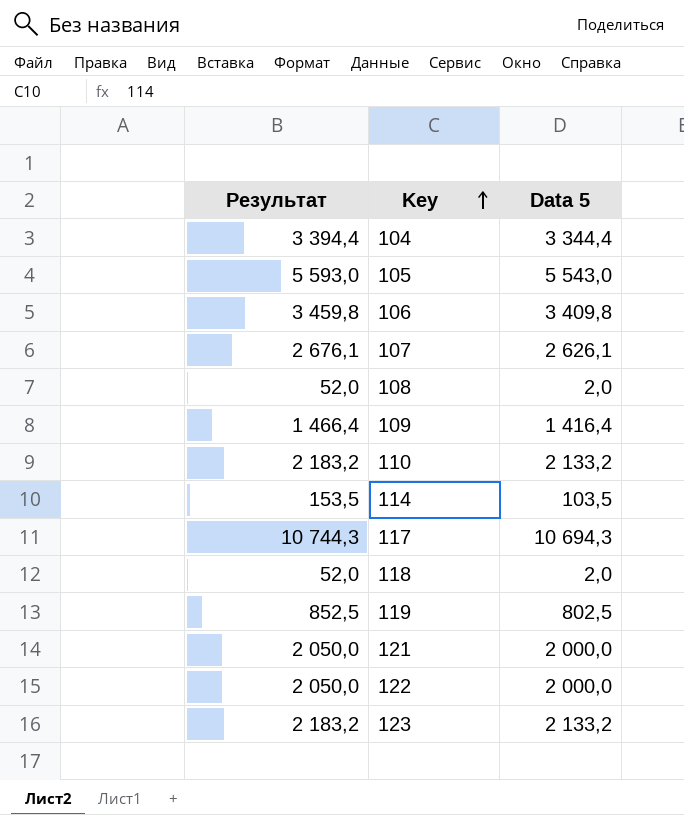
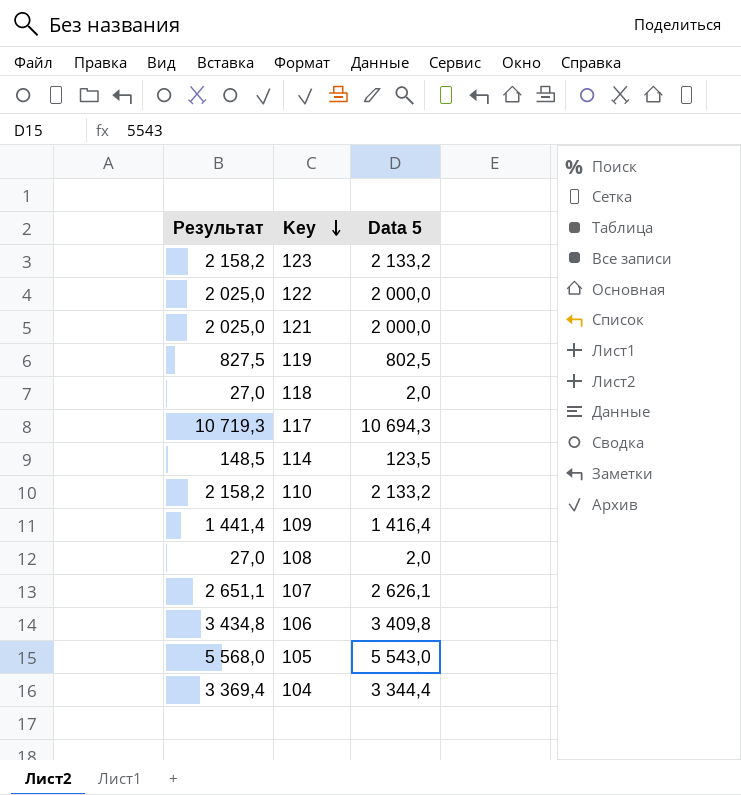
row order: Key ascending -> Key descending
column Результат | formula: [Data 5] + 50 -> [Data 5] + 25
114 | Data 5: 103,5 -> 123,5

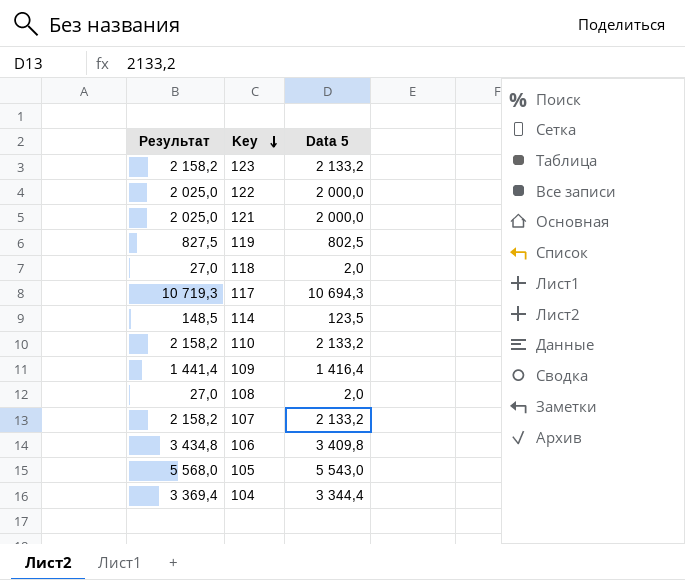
107 | Результат: 2 651,1 -> 2 158,2
107 | Data 5: 2 626,1 -> 2 133,2

